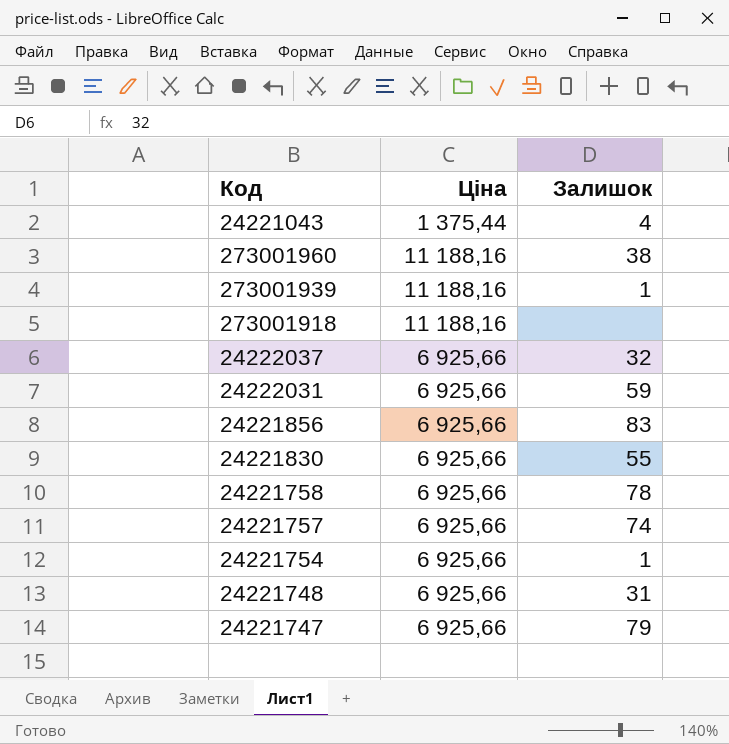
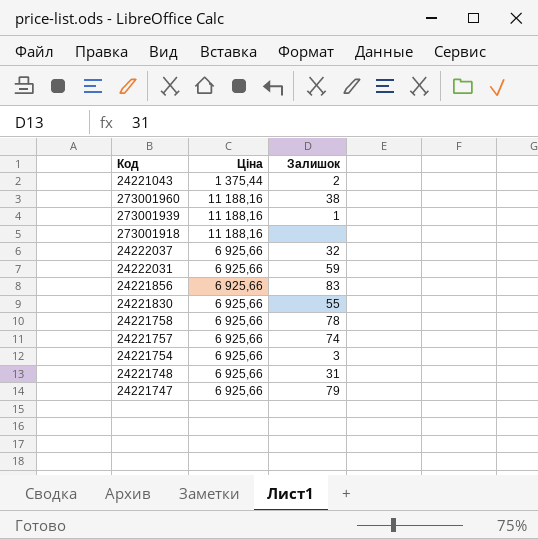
24221043 | Залишок: 4 -> 2
24221754 | Залишок: 1 -> 3

